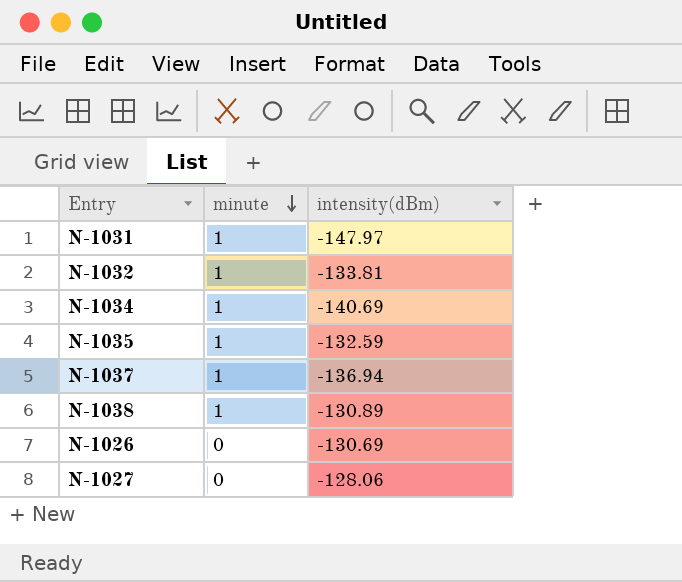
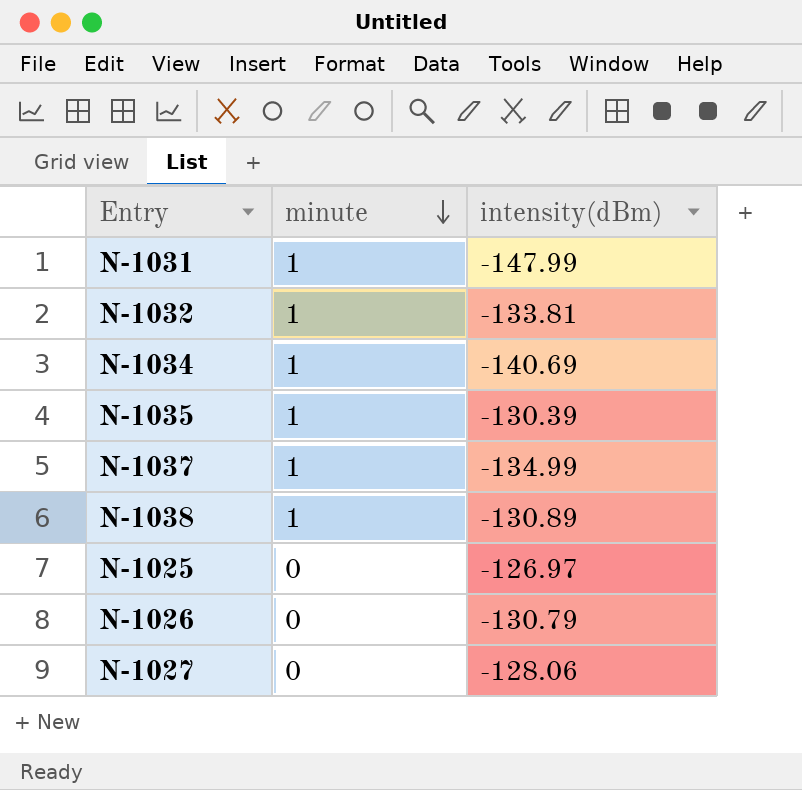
N-1031 | intensity(dBm): -147.97 -> -147.99
N-1035 | intensity(dBm): -132.59 -> -130.39
N-1037 | intensity(dBm): -136.94 -> -134.99
row N-1025: none -> 0 | -126.97
N-1026 | intensity(dBm): -130.69 -> -130.79

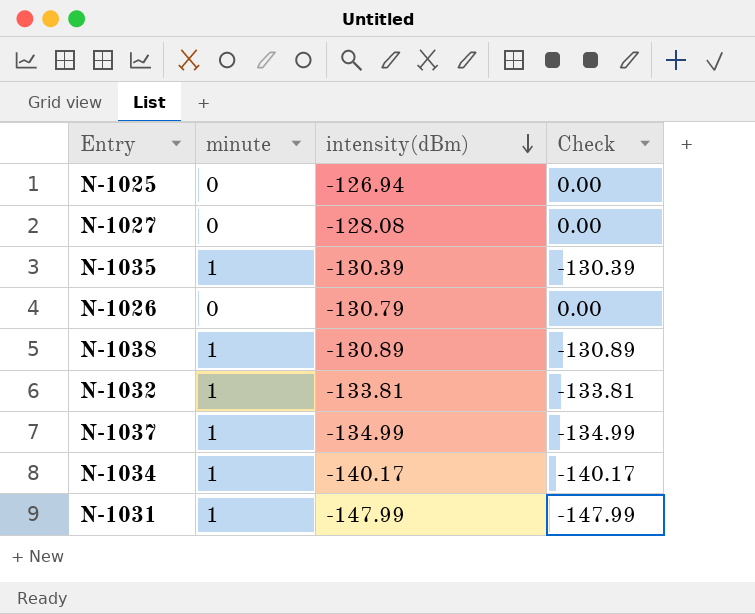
row order: minute descending -> intensity(dBm) descending
column Check | formula: none -> [minute] * [intensity(dBm)]
N-1025 | intensity(dBm): -126.97 -> -126.94
N-1027 | intensity(dBm): -128.06 -> -128.08
N-1034 | intensity(dBm): -140.69 -> -140.17

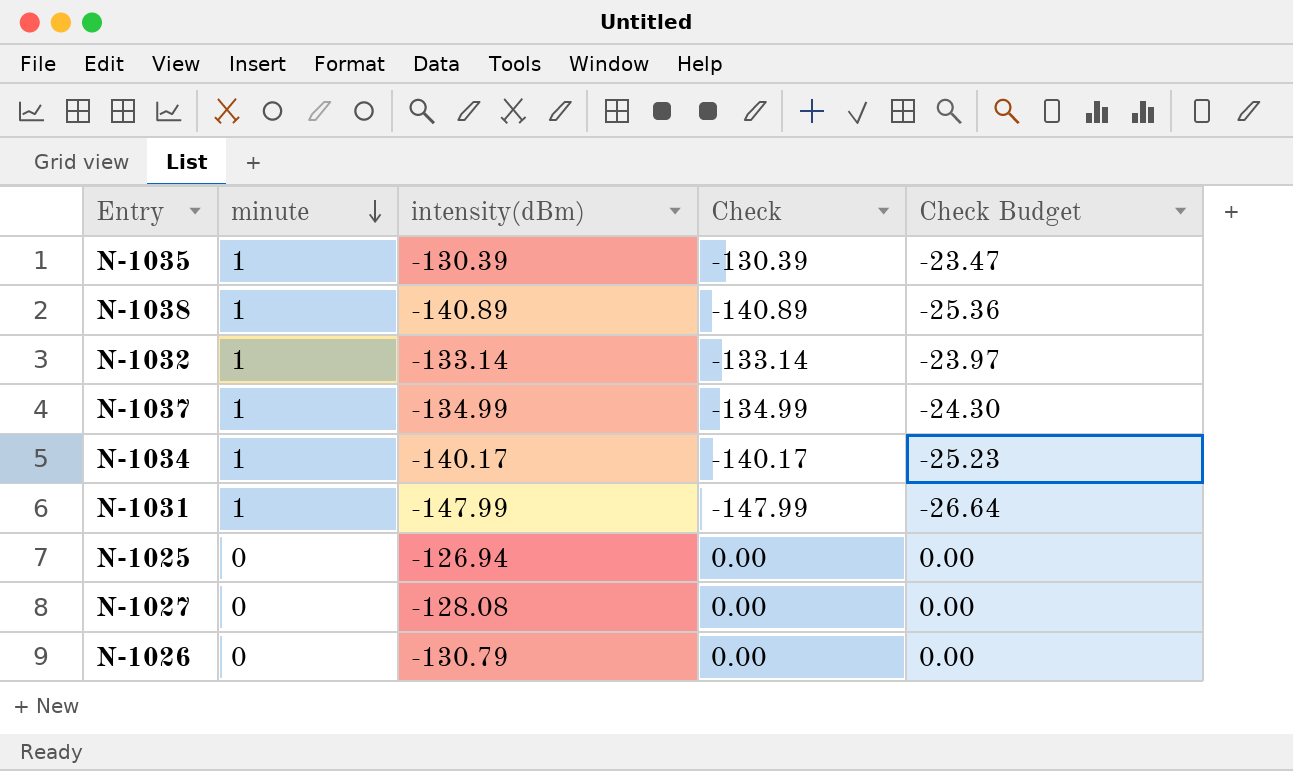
row order: intensity(dBm) descending -> minute descending
column Check Budget | formula: none -> [Check] * 0.18
N-1038 | intensity(dBm): -130.89 -> -140.89
N-1038 | Check: -130.89 -> -140.89
N-1032 | intensity(dBm): -133.81 -> -133.14
N-1032 | Check: -133.81 -> -133.14

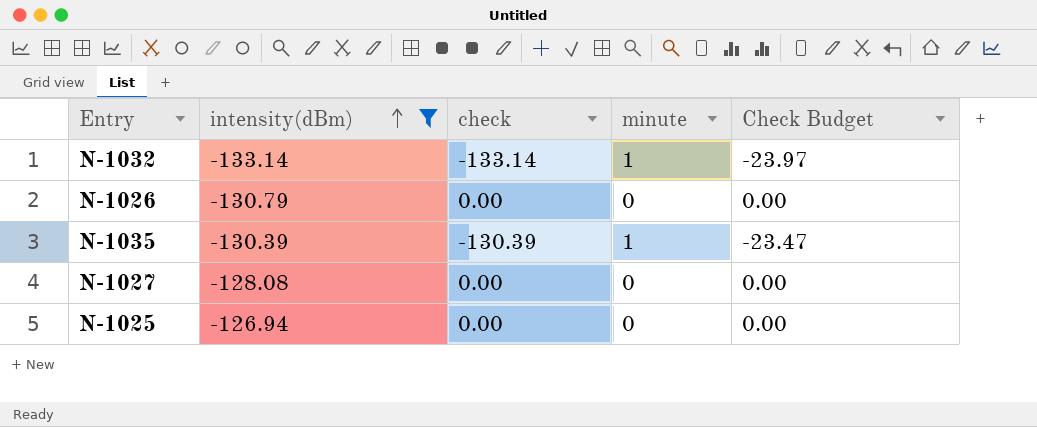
filter: none -> intensity(dBm) >= -133.14
row order: minute descending -> intensity(dBm) ascending
column name: Check -> check
column minute | position: 2 -> 4

